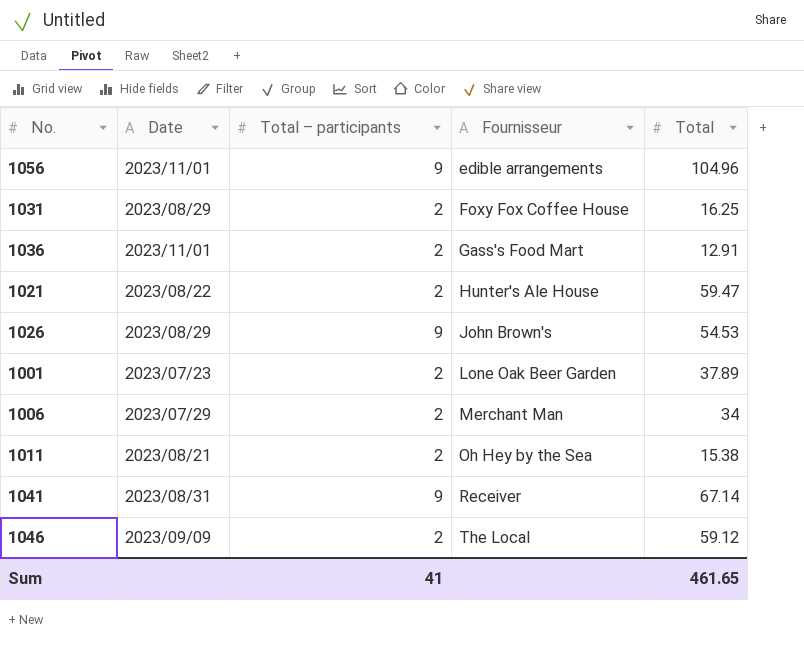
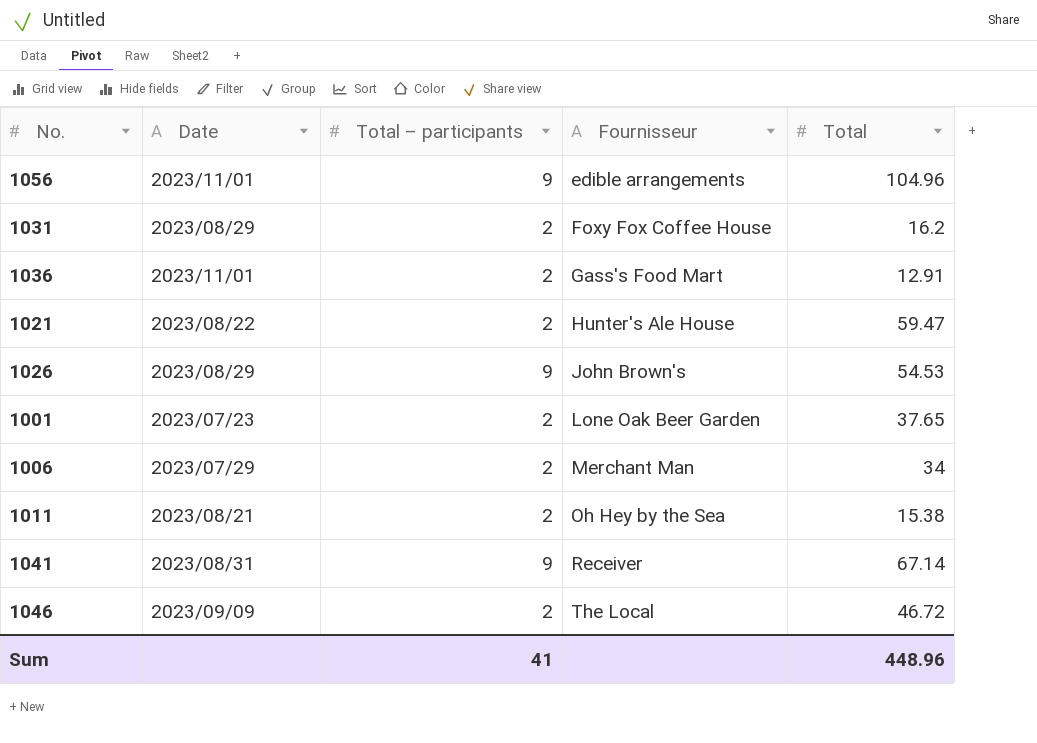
1031 | Total: 16.25 -> 16.2
1001 | Total: 37.89 -> 37.65
1046 | Total: 59.12 -> 46.72
Sum | Total: 461.65 -> 448.96

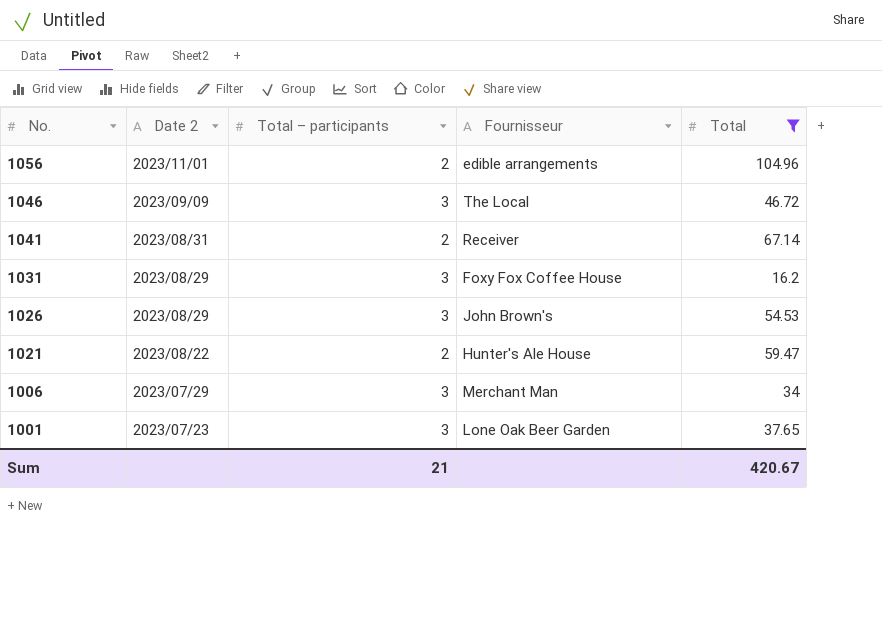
filter: none -> Total >= 16.2
row order: Fournisseur ascending -> No. descending
column name: Date -> Date 2
1056 | Total – participants: 9 -> 2
1046 | Total – participants: 2 -> 3
1041 | Total – participants: 9 -> 2
1031 | Total – participants: 2 -> 3
1026 | Total – participants: 9 -> 3
1006 | Total – participants: 2 -> 3
1001 | Total – participants: 2 -> 3
Sum | Total – participants: 41 -> 21
Sum | Total: 448.96 -> 420.67

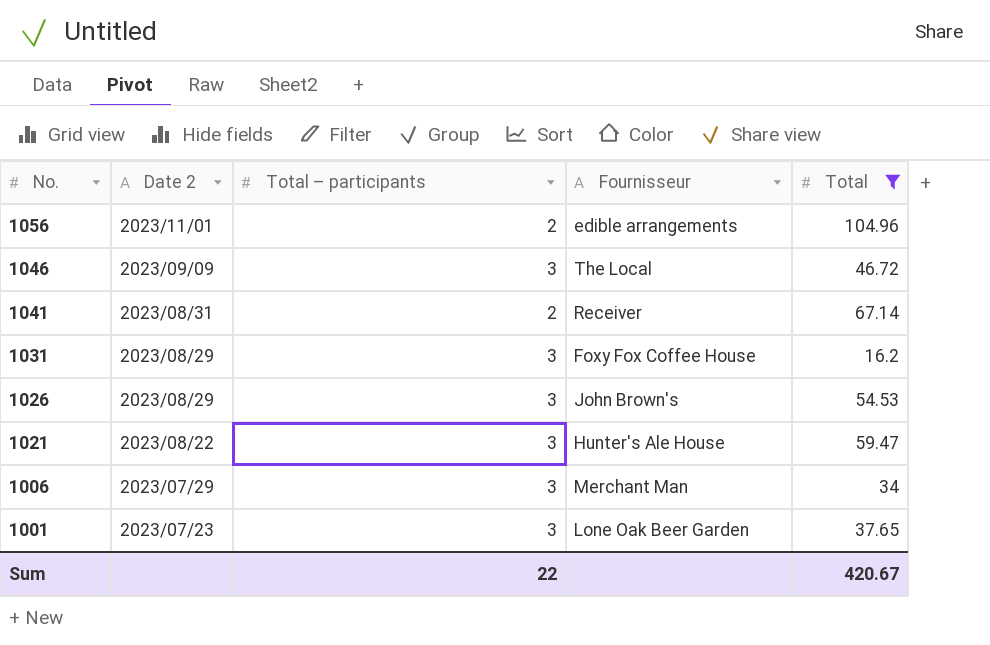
1021 | Total – participants: 2 -> 3
Sum | Total – participants: 21 -> 22

